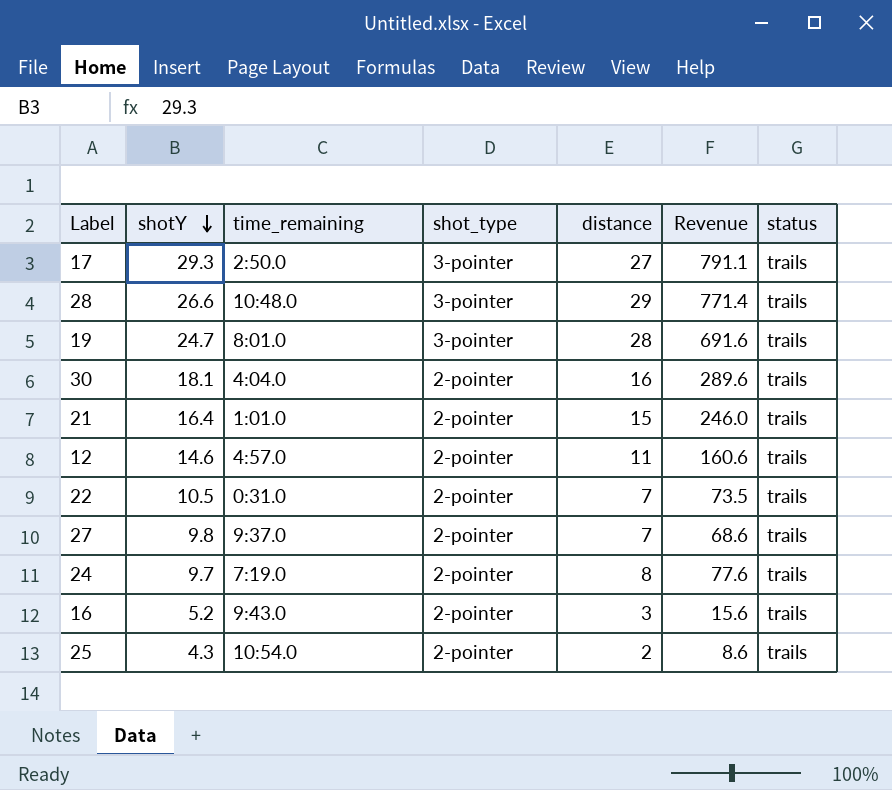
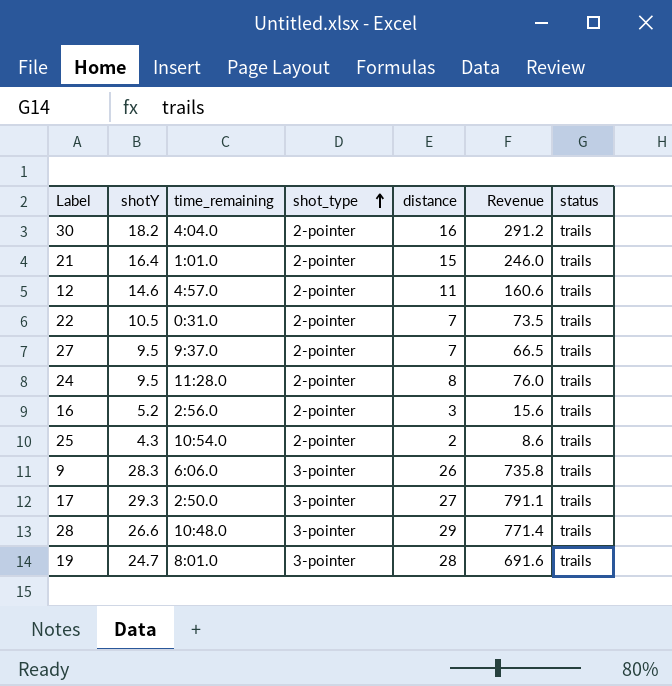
row order: shotY descending -> shot_type ascending
30 | shotY: 18.1 -> 18.2
30 | Revenue: 289.6 -> 291.2
27 | shotY: 9.8 -> 9.5
27 | Revenue: 68.6 -> 66.5
24 | shotY: 9.7 -> 9.5
24 | time_remaining: 7:19.0 -> 11:28.0
24 | Revenue: 77.6 -> 76.0
16 | time_remaining: 9:43.0 -> 2:56.0
row 9: none -> 28.3 | 6:06.0 | 3-pointer | 26 | 735.8 | trails

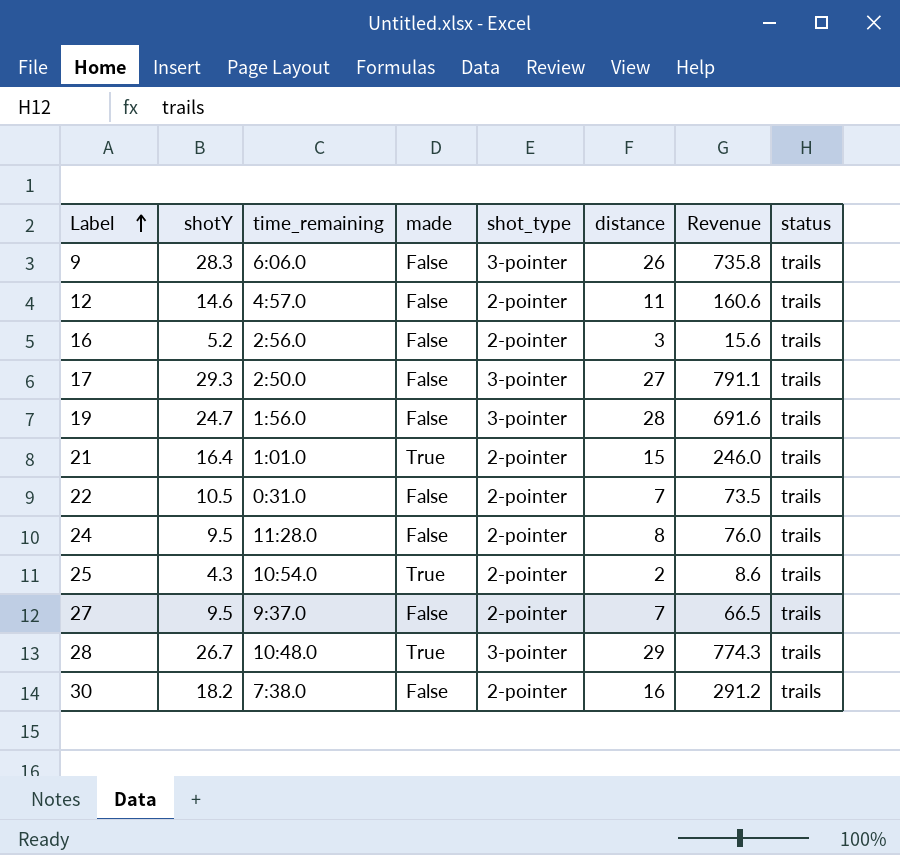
row order: shot_type ascending -> Label ascending
column made | position: none -> 4
19 | time_remaining: 8:01.0 -> 1:56.0
28 | shotY: 26.6 -> 26.7
28 | Revenue: 771.4 -> 774.3
30 | time_remaining: 4:04.0 -> 7:38.0

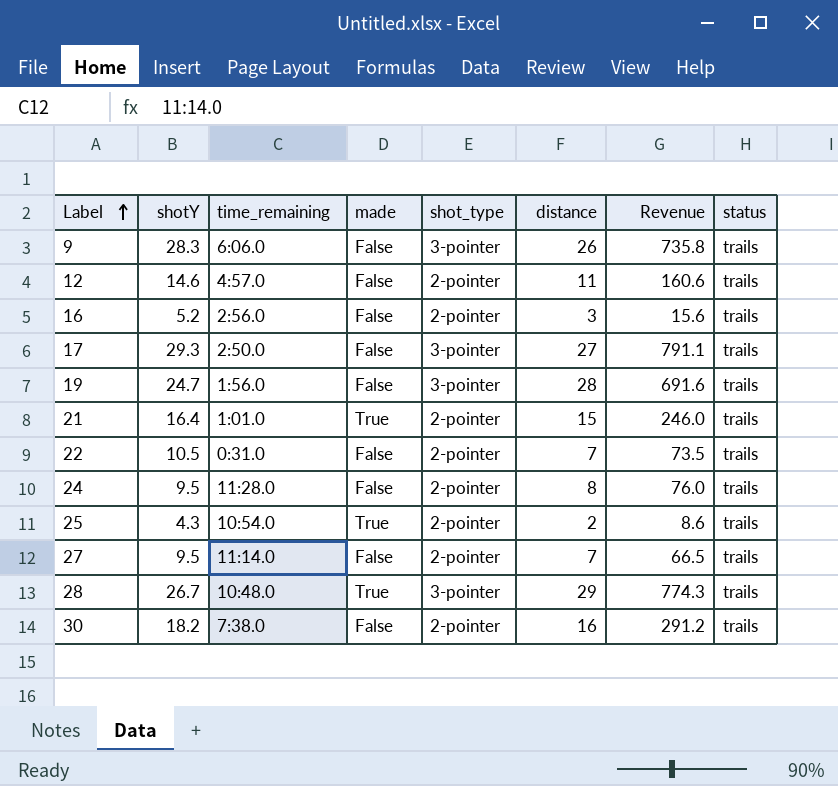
27 | time_remaining: 9:37.0 -> 11:14.0

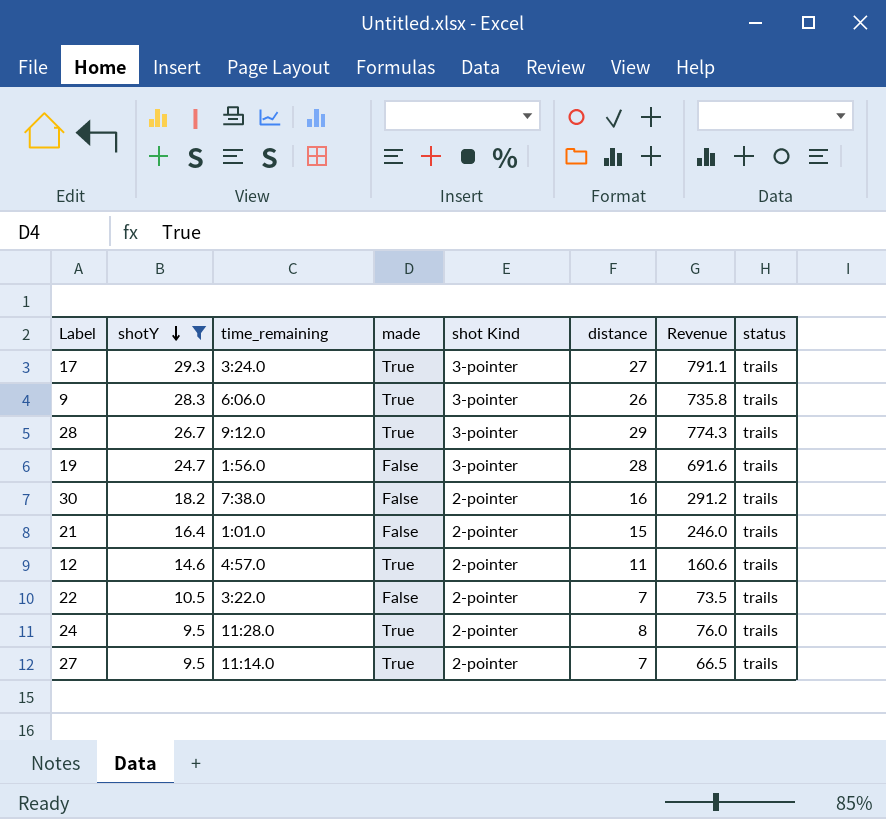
filter: none -> shotY >= 9.5
row order: Label ascending -> shotY descending
column name: shot_type -> shot Kind
17 | time_remaining: 2:50.0 -> 3:24.0
17 | made: False -> True
9 | made: False -> True
28 | time_remaining: 10:48.0 -> 9:12.0
21 | made: True -> False
12 | made: False -> True
22 | time_remaining: 0:31.0 -> 3:22.0
24 | made: False -> True
27 | made: False -> True

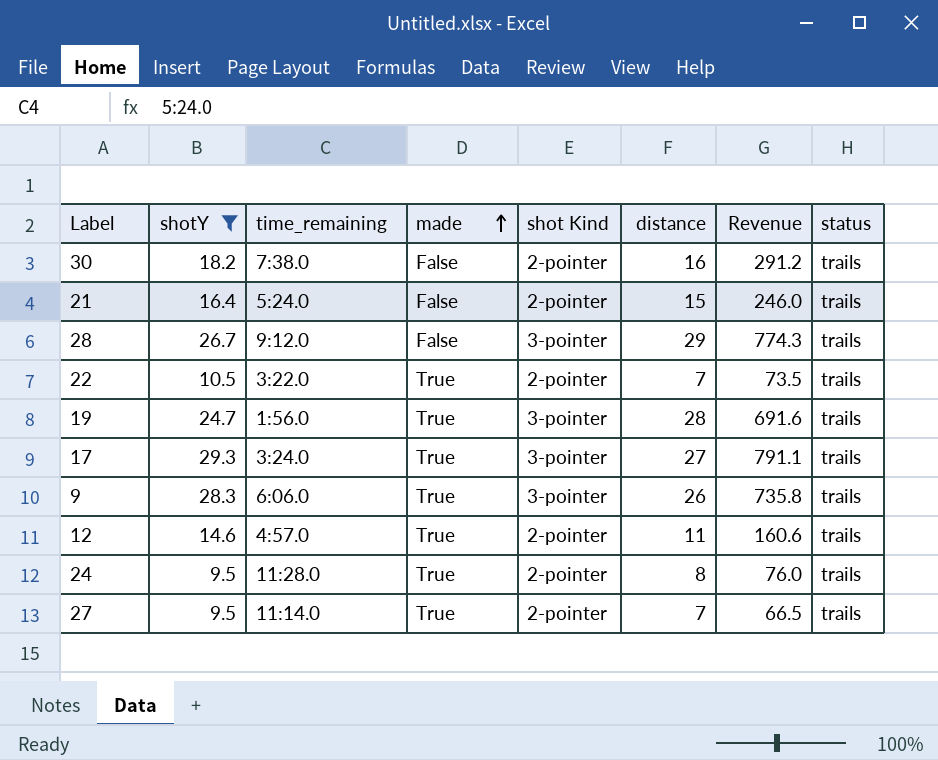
row order: shotY descending -> made ascending
21 | time_remaining: 1:01.0 -> 5:24.0
28 | made: True -> False
22 | made: False -> True
19 | made: False -> True

